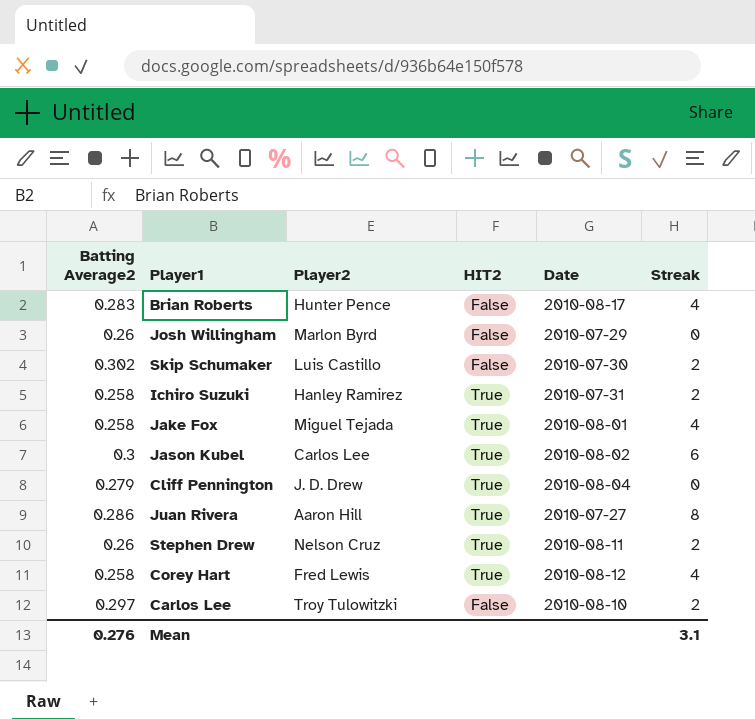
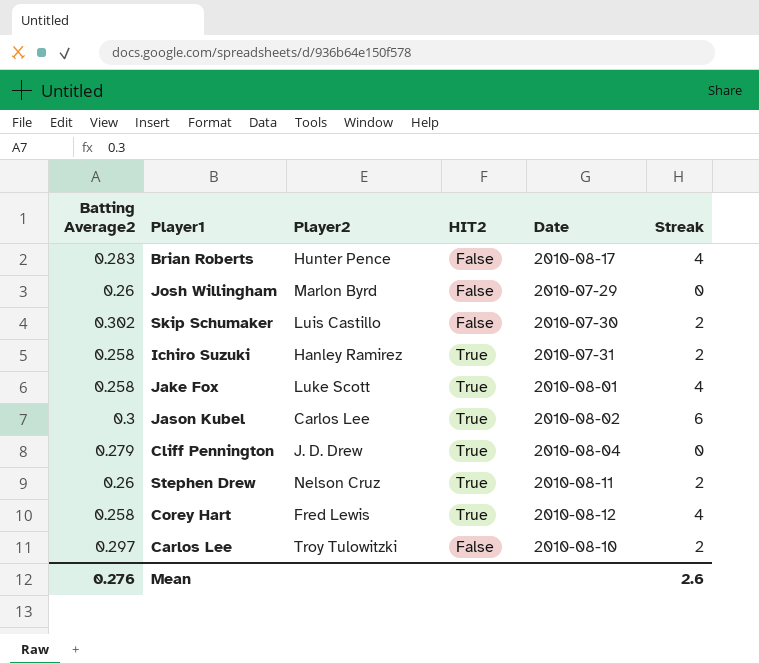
row Juan Rivera: 0.286 | Aaron Hill | True | 2010-07-27 | 8 -> none
Jake Fox | Player2: Miguel Tejada -> Luke Scott
Mean | Streak: 3.1 -> 2.6

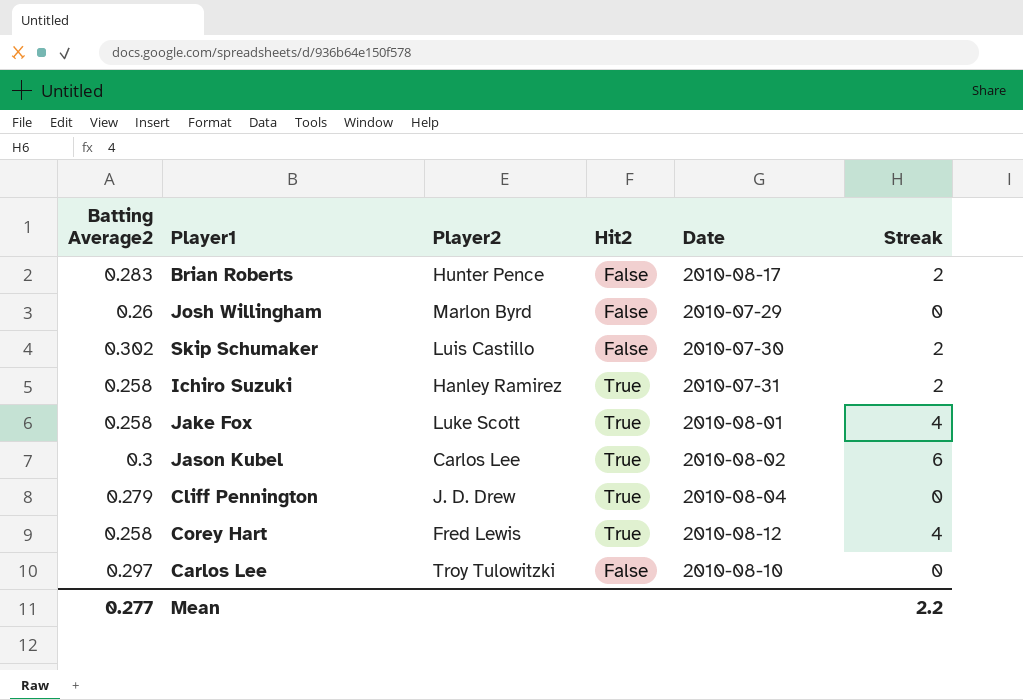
column name: HIT2 -> Hit2
row Stephen Drew: 0.26 | Nelson Cruz | True | 2010-08-11 | 2 -> none
Brian Roberts | Streak: 4 -> 2
Carlos Lee | Streak: 2 -> 0
Mean | Batting Average2: 0.276 -> 0.277
Mean | Streak: 2.6 -> 2.2

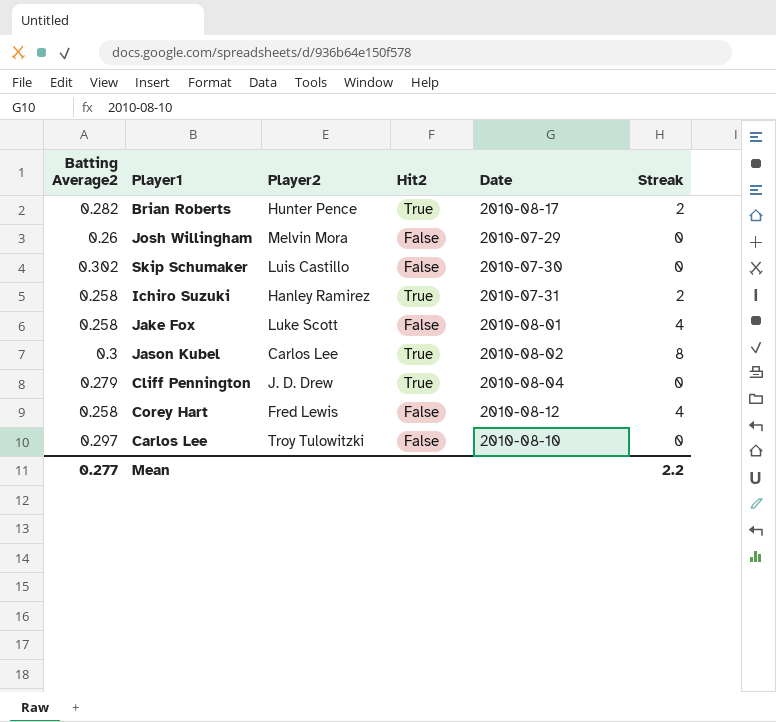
Brian Roberts | Batting Average2: 0.283 -> 0.282
Brian Roberts | Hit2: False -> True
Josh Willingham | Player2: Marlon Byrd -> Melvin Mora
Skip Schumaker | Streak: 2 -> 0
Jake Fox | Hit2: True -> False
Jason Kubel | Streak: 6 -> 8
Corey Hart | Hit2: True -> False

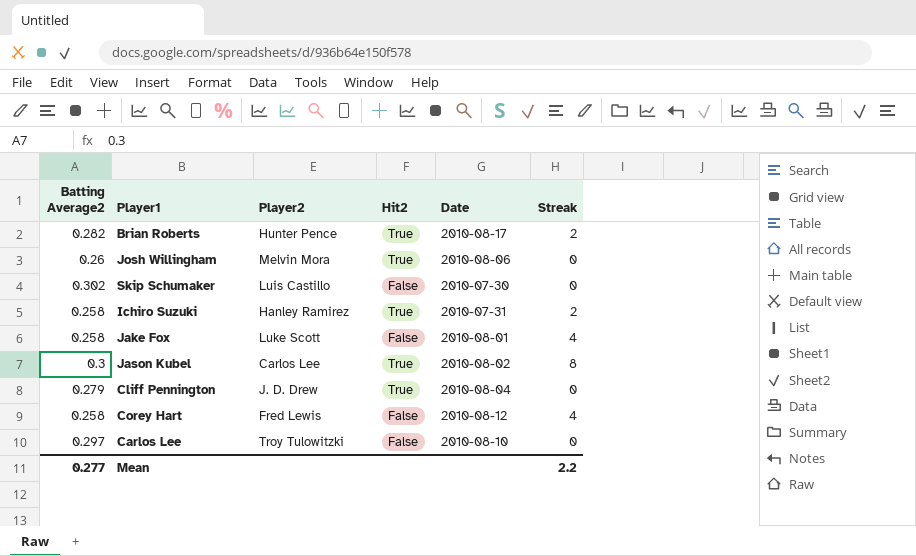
Josh Willingham | Hit2: False -> True
Josh Willingham | Date: 2010-07-29 -> 2010-08-06

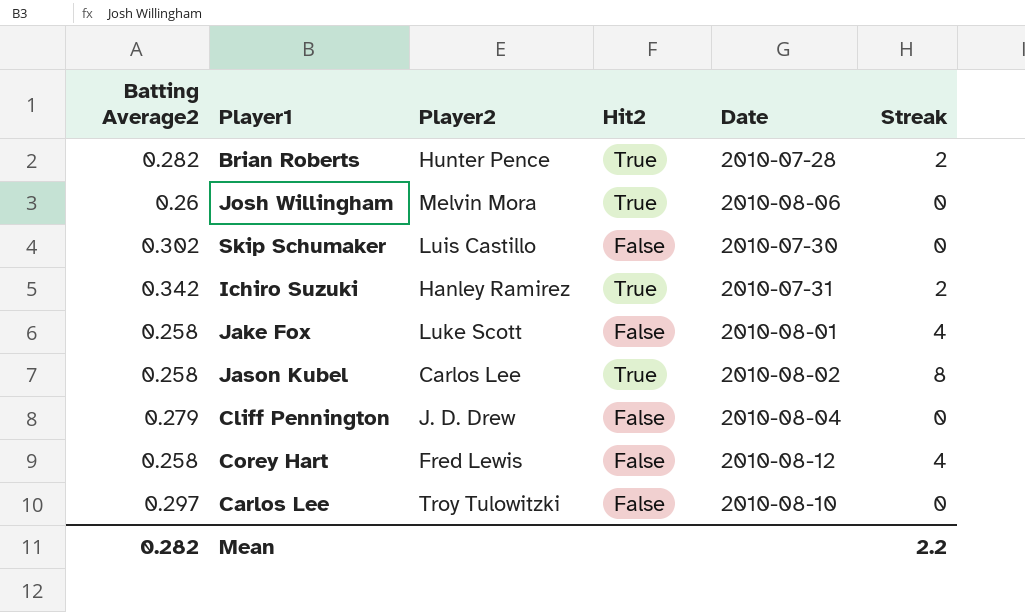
Brian Roberts | Date: 2010-08-17 -> 2010-07-28
Ichiro Suzuki | Batting Average2: 0.258 -> 0.342
Jason Kubel | Batting Average2: 0.3 -> 0.258
Cliff Pennington | Hit2: True -> False
Mean | Batting Average2: 0.277 -> 0.282

